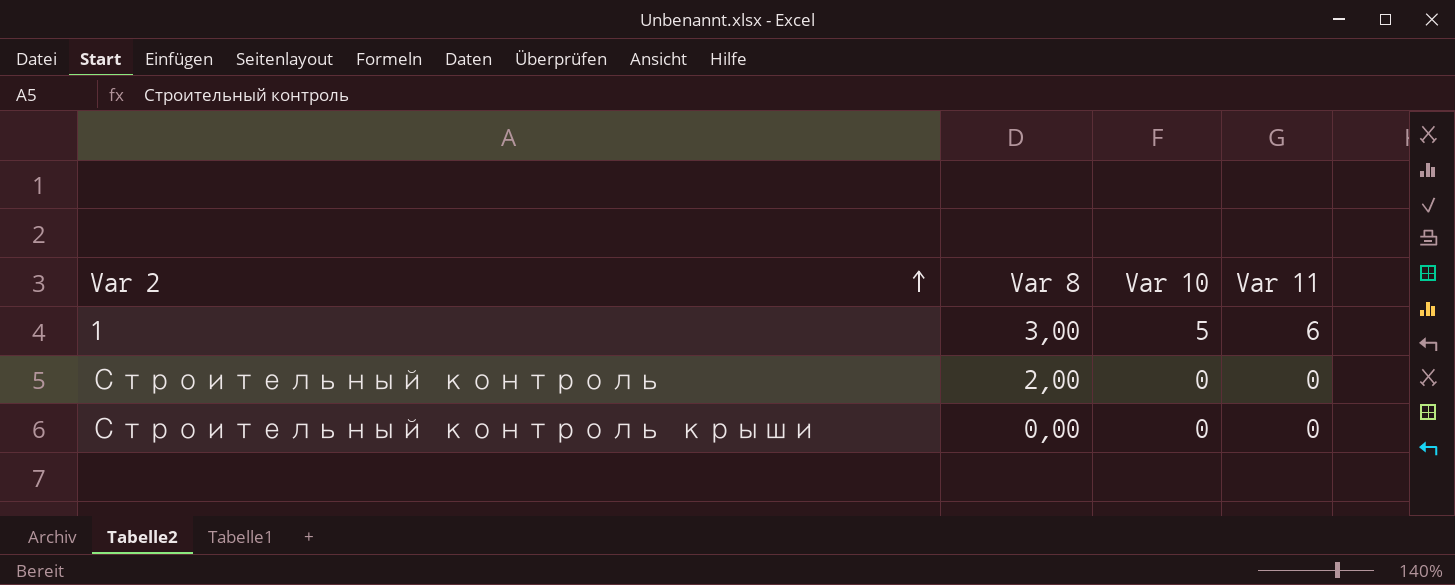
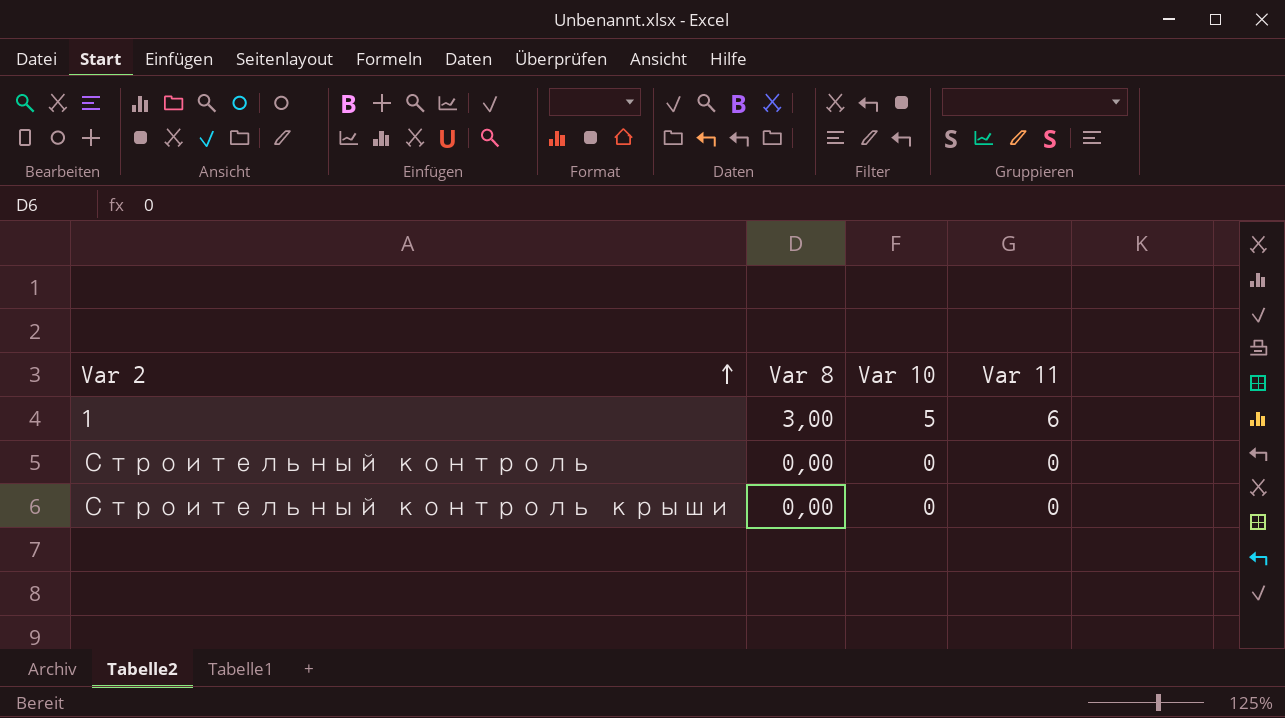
Строительный контроль | Var 8: 2,00 -> 0,00

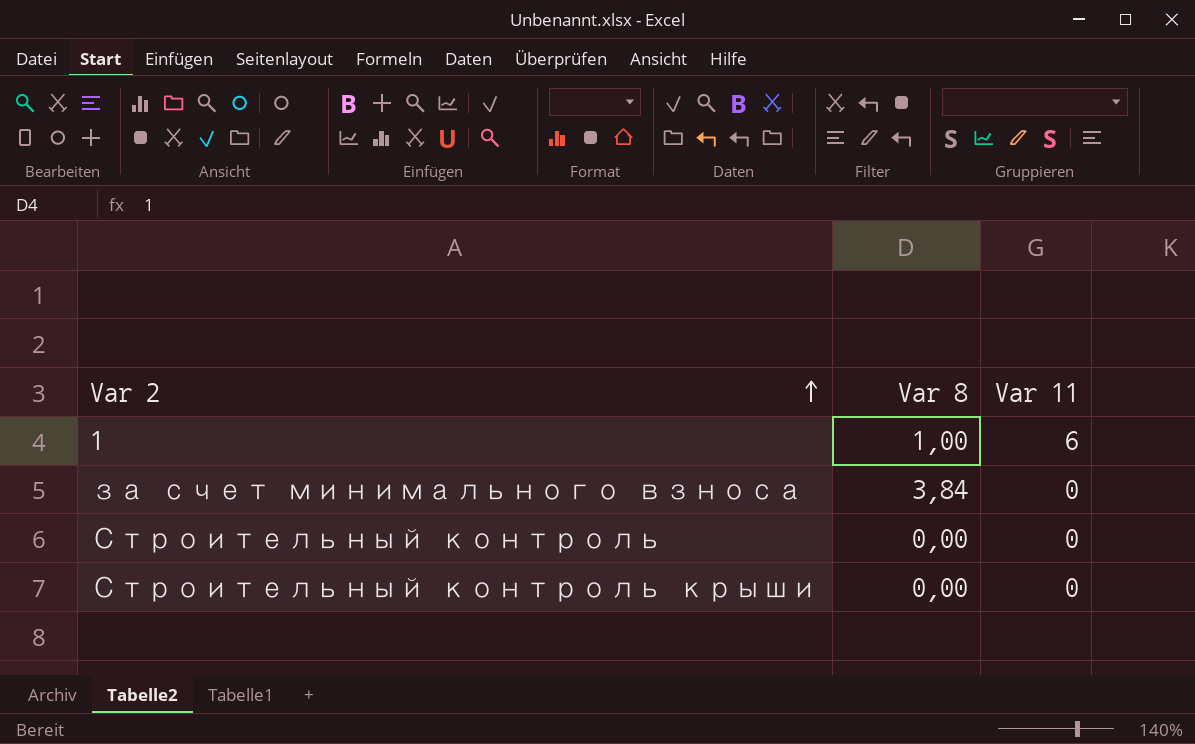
column Var 10 | position: 3 -> none
1 | Var 8: 3,00 -> 1,00
row за счет минимального взноса: none -> 3,84 | 0

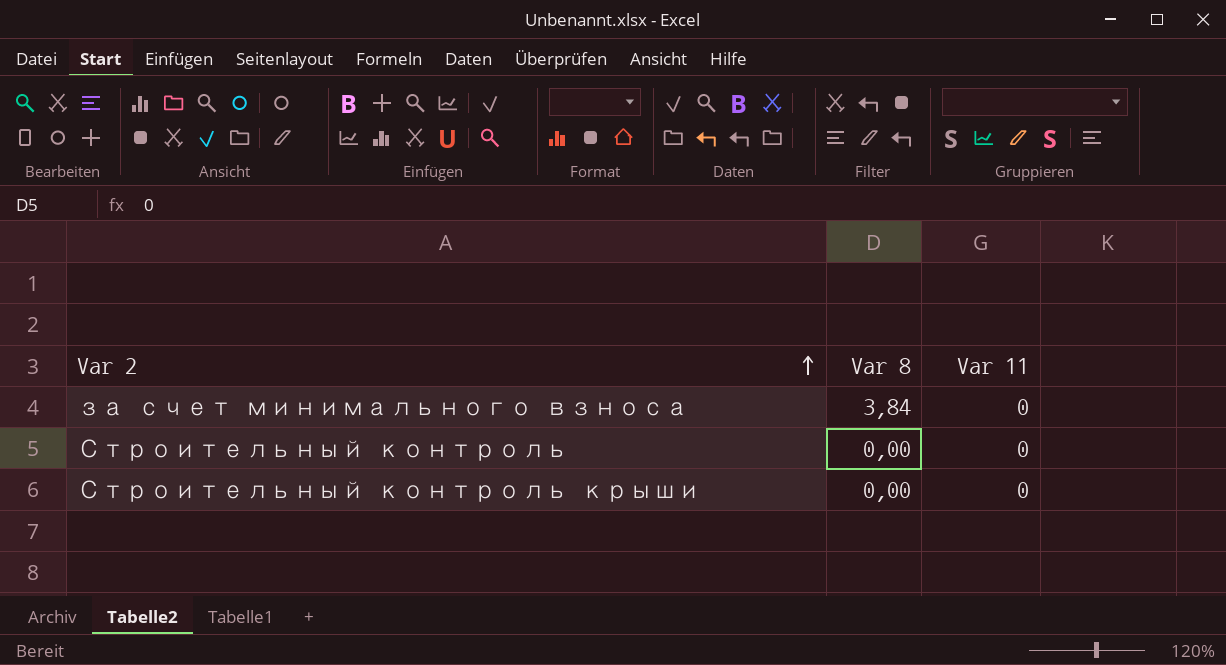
row 1: 1,00 | 6 -> none

